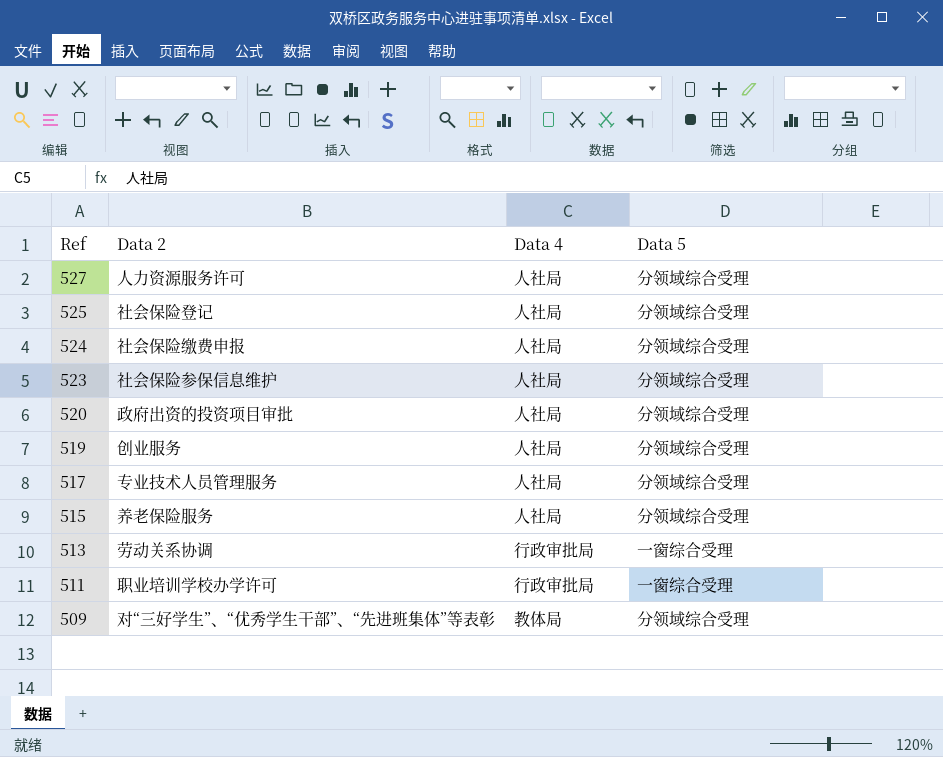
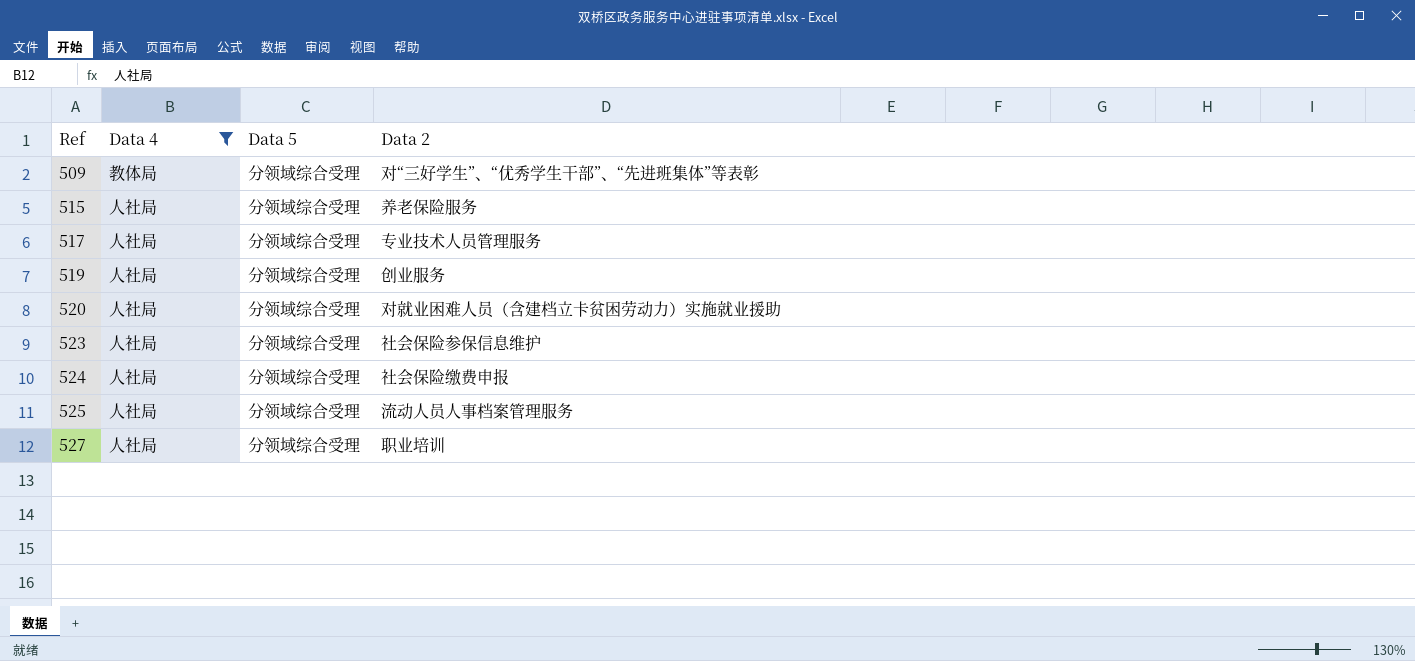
filter: none -> Data 4 != 行政审批局
row order: Ref descending -> Ref ascending
column Data 2 | position: 2 -> 4
520 | Data 2: 政府出资的投资项目审批 -> 对就业困难人员（含建档立卡贫困劳动力）实施就业援助
525 | Data 2: 社会保险登记 -> 流动人员人事档案管理服务
527 | Data 2: 人力资源服务许可 -> 职业培训

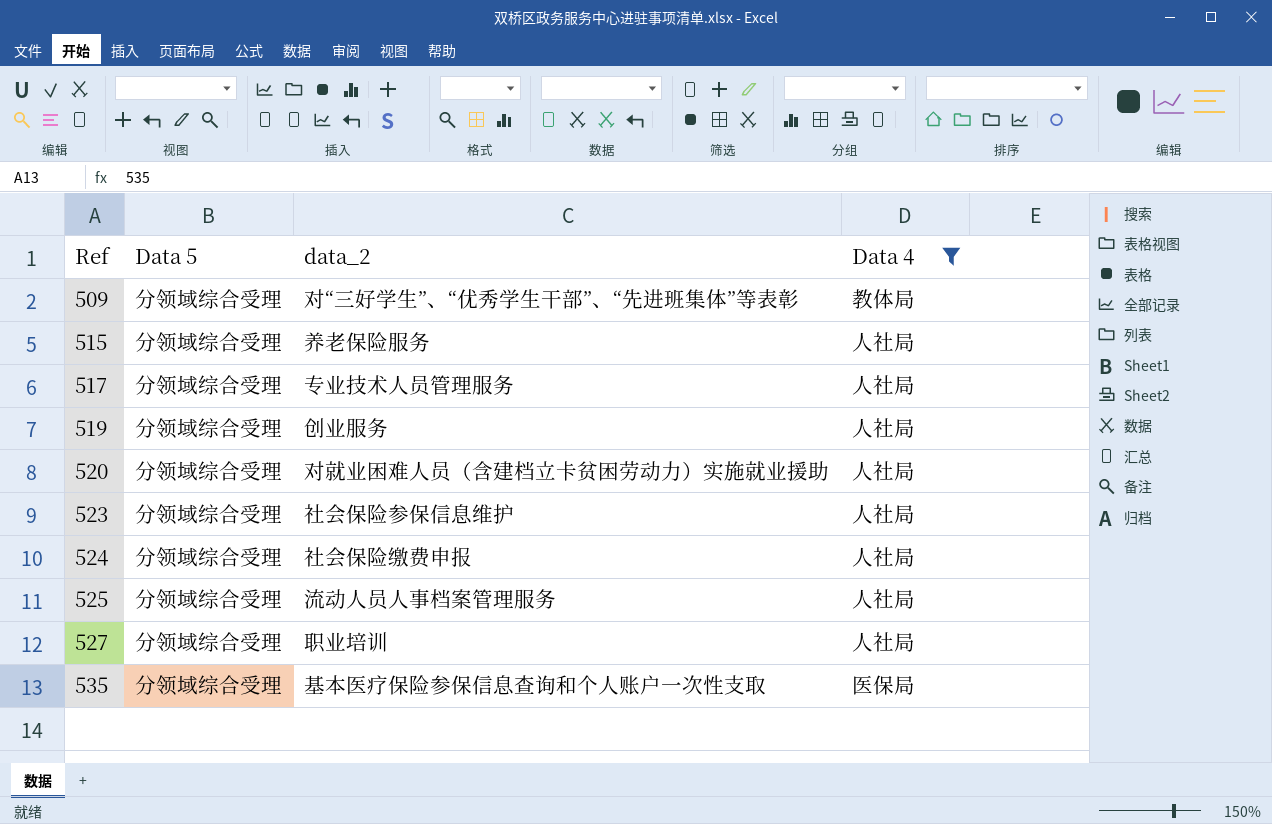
column name: Data 2 -> data_2
column Data 4 | position: 2 -> 4
row 535: none -> 分领域综合受理 | 基本医疗保险参保信息查询和个人账户一次性支取 | 医保局

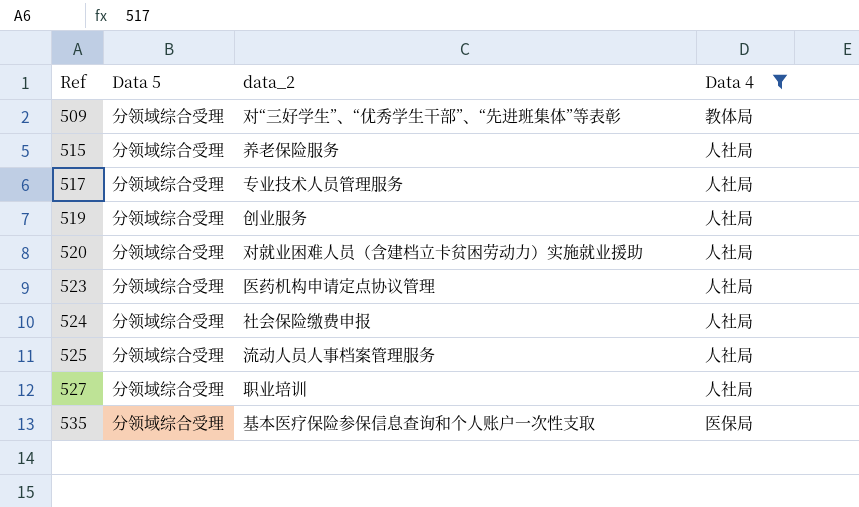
523 | data_2: 社会保险参保信息维护 -> 医药机构申请定点协议管理

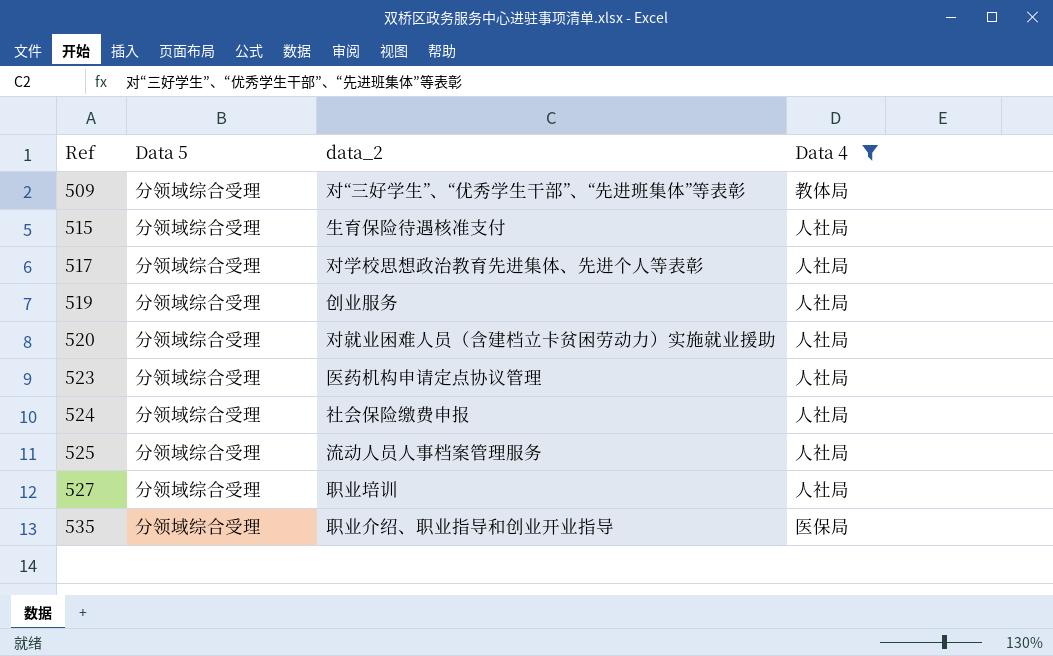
515 | data_2: 养老保险服务 -> 生育保险待遇核准支付
517 | data_2: 专业技术人员管理服务 -> 对学校思想政治教育先进集体、先进个人等表彰
535 | data_2: 基本医疗保险参保信息查询和个人账户一次性支取 -> 职业介绍、职业指导和创业开业指导

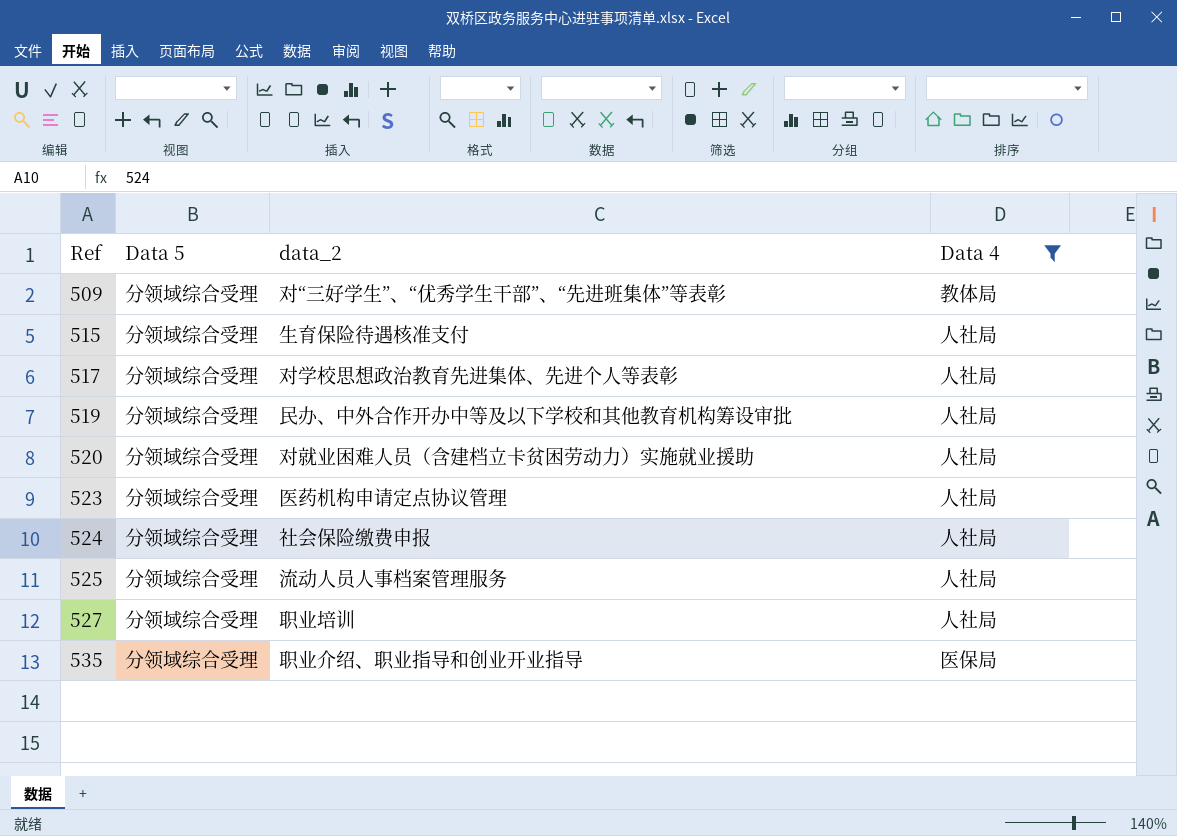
519 | data_2: 创业服务 -> 民办、中外合作开办中等及以下学校和其他教育机构筹设审批

